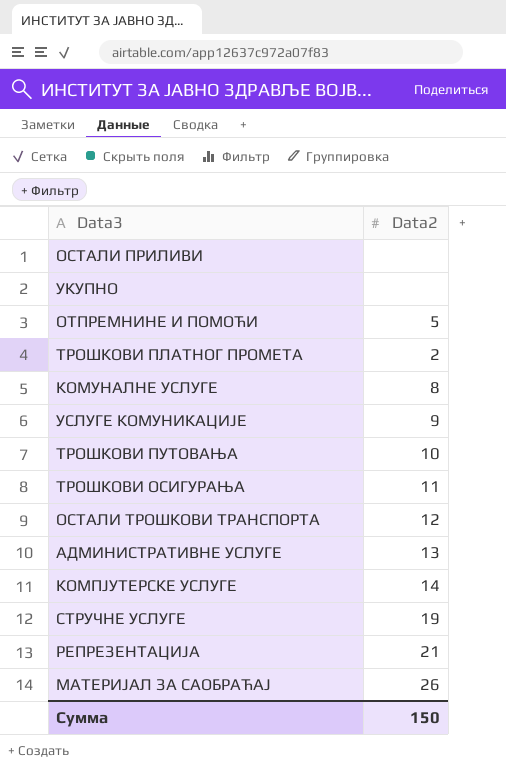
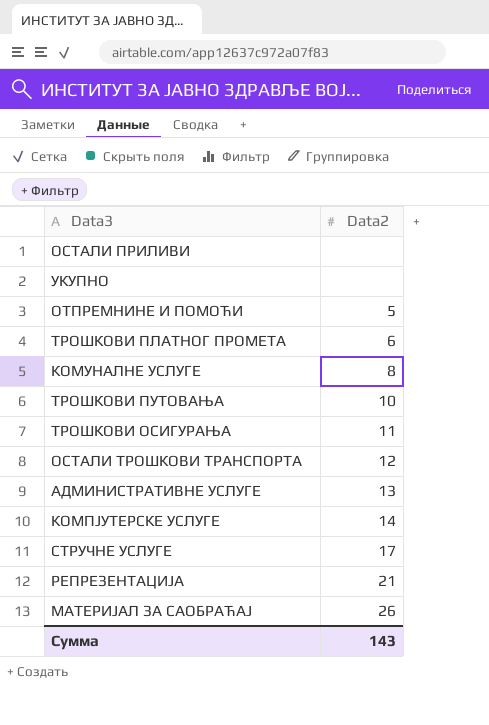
row УСЛУГЕ КОМУНИКАЦИЈЕ: 9 -> none
ТРОШКОВИ ПЛАТНОГ ПРОМЕТА | Data2: 2 -> 6
СТРУЧНЕ УСЛУГЕ | Data2: 19 -> 17
Сумма | Data2: 150 -> 143

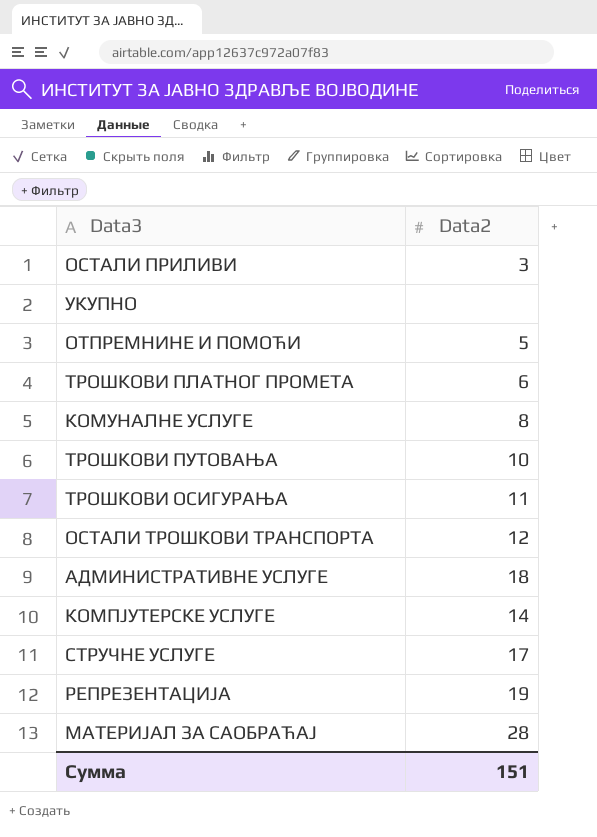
ОСТАЛИ ПРИЛИВИ | Data2: none -> 3
АДМИНИСТРАТИВНЕ УСЛУГЕ | Data2: 13 -> 18
РЕПРЕЗЕНТАЦИЈА | Data2: 21 -> 19
МАТЕРИЈАЛ ЗА САОБРАЋАЈ | Data2: 26 -> 28
Сумма | Data2: 143 -> 151

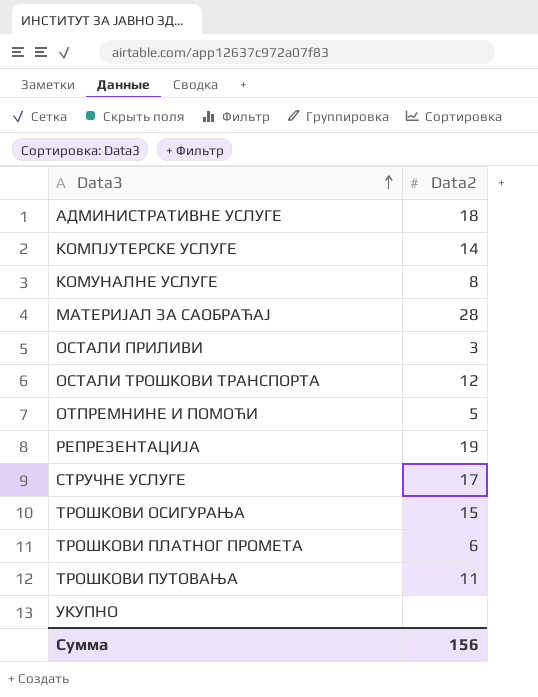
row order: none -> Data3 ascending
ТРОШКОВИ ОСИГУРАЊА | Data2: 11 -> 15
ТРОШКОВИ ПУТОВАЊА | Data2: 10 -> 11
Сумма | Data2: 151 -> 156

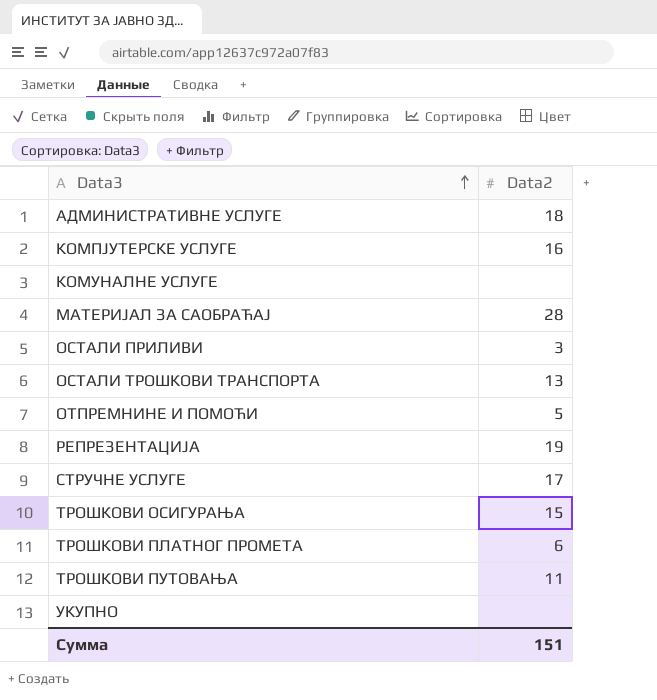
КОМПЈУТЕРСКЕ УСЛУГЕ | Data2: 14 -> 16
КОМУНАЛНЕ УСЛУГЕ | Data2: 8 -> none
ОСТАЛИ ТРОШКОВИ ТРАНСПОРТА | Data2: 12 -> 13
Сумма | Data2: 156 -> 151

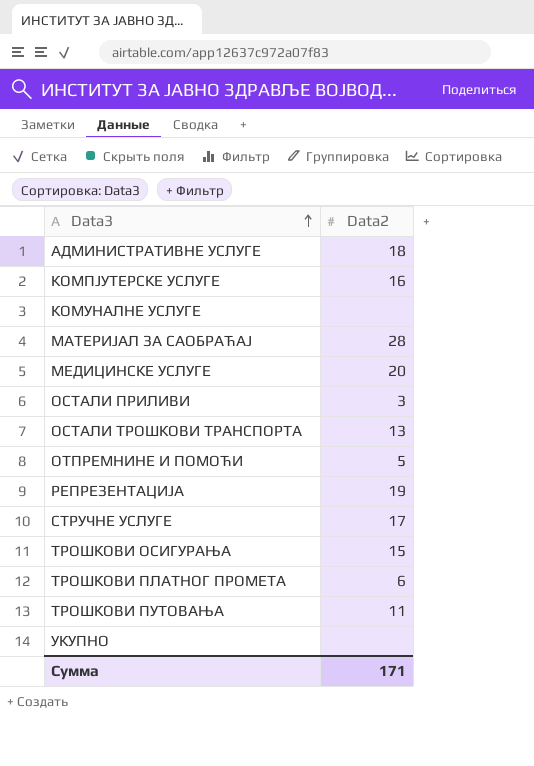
row МЕДИЦИНСКЕ УСЛУГЕ: none -> 20
Сумма | Data2: 151 -> 171

